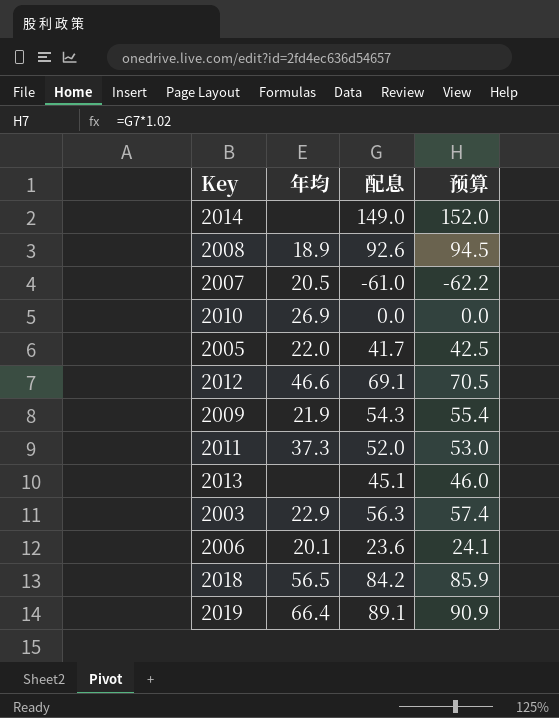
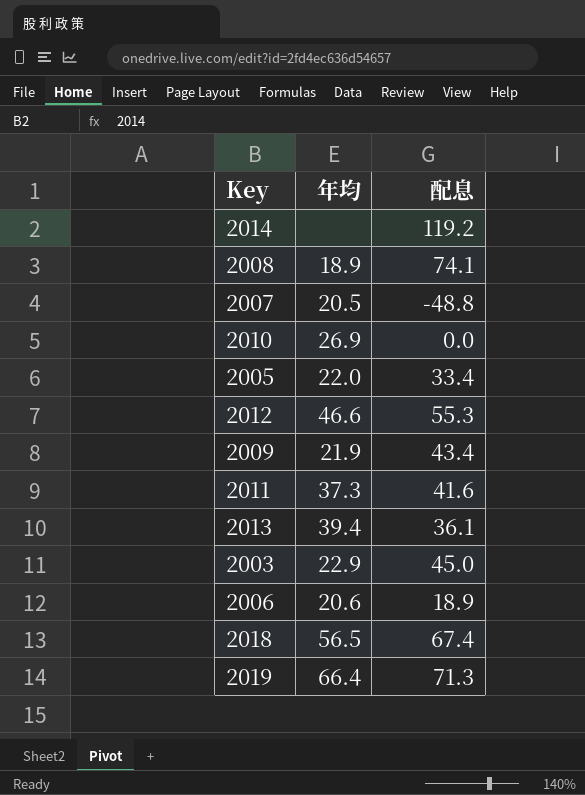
column 预算 | formula: [配息] * 1.02 -> none
2014 | 配息: 149.0 -> 119.2
2008 | 配息: 92.6 -> 74.1
2007 | 配息: -61.0 -> -48.8
2005 | 配息: 41.7 -> 33.4
2012 | 配息: 69.1 -> 55.3
2009 | 配息: 54.3 -> 43.4
2011 | 配息: 52.0 -> 41.6
2013 | 年均: none -> 39.4
2013 | 配息: 45.1 -> 36.1
2003 | 配息: 56.3 -> 45.0
2006 | 年均: 20.1 -> 20.6
2006 | 配息: 23.6 -> 18.9
2018 | 配息: 84.2 -> 67.4
2019 | 配息: 89.1 -> 71.3

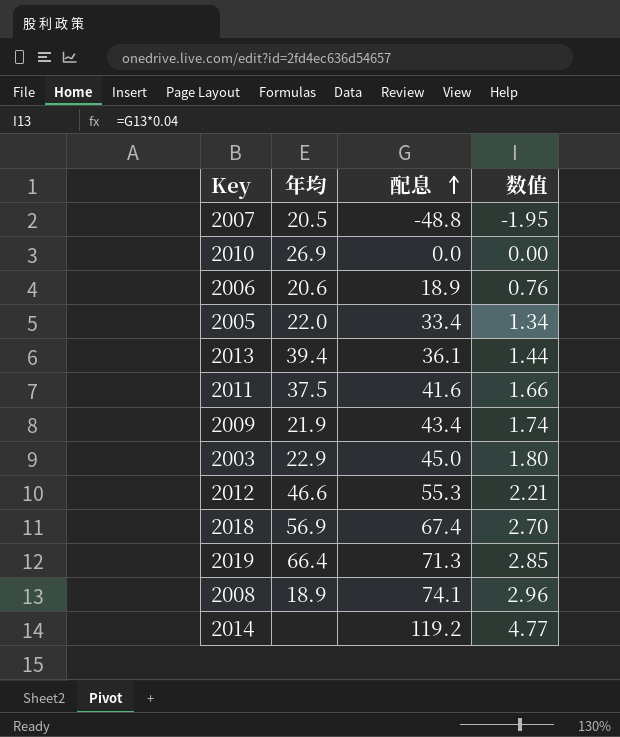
row order: none -> 配息 ascending
column 数值 | formula: none -> [配息] * 0.04
2011 | 年均: 37.3 -> 37.5
2018 | 年均: 56.5 -> 56.9

